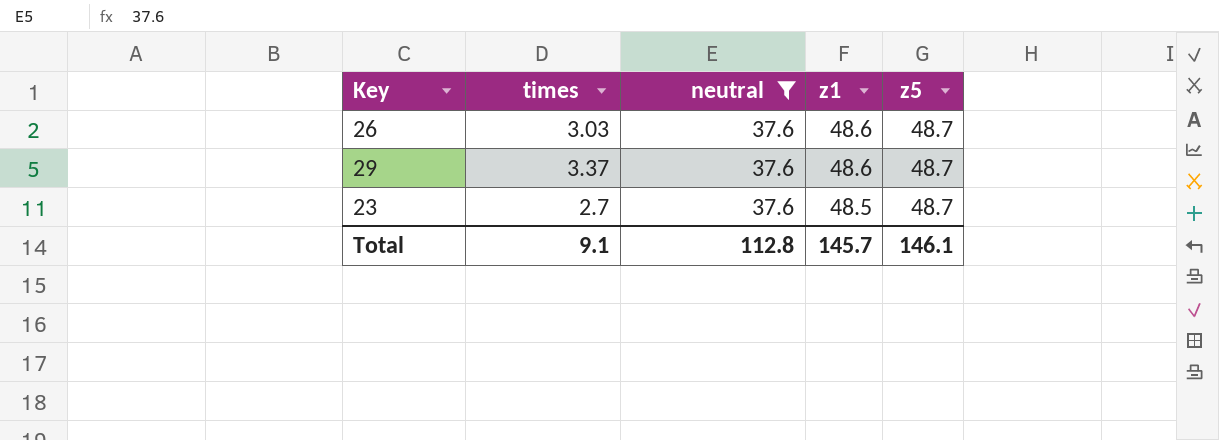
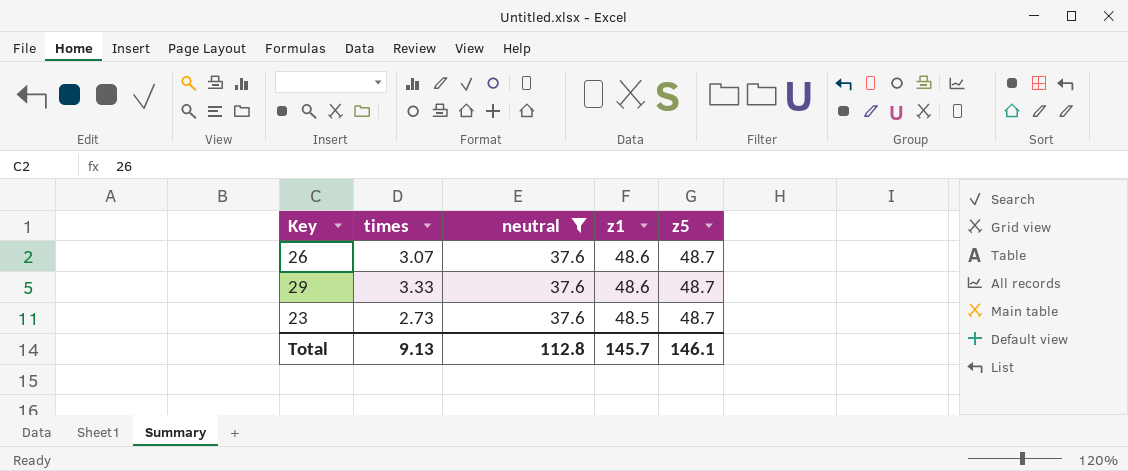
26 | times: 3.03 -> 3.07
29 | times: 3.37 -> 3.33
23 | times: 2.7 -> 2.73
Total | times: 9.1 -> 9.13

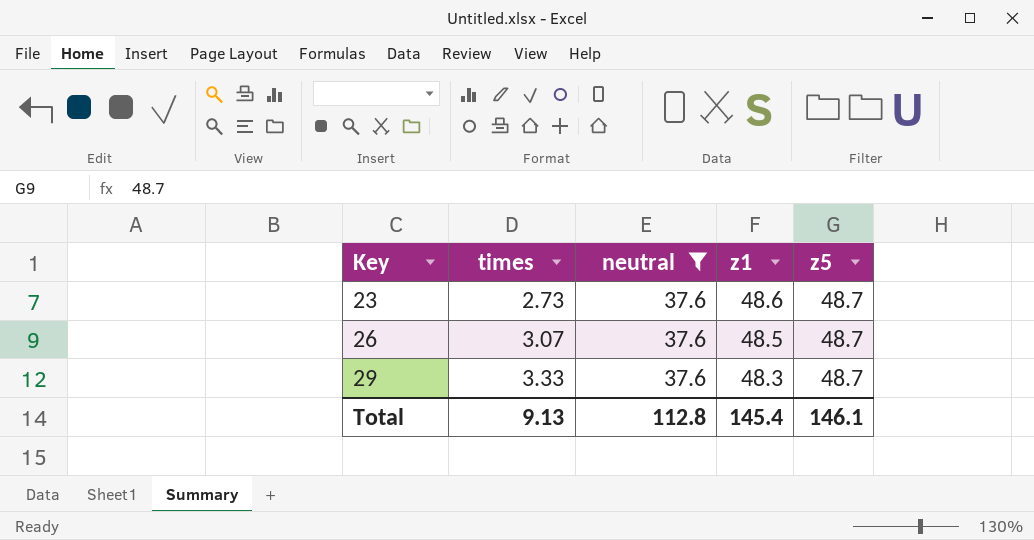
row order: z1 descending -> Key ascending
23 | z1: 48.5 -> 48.6
26 | z1: 48.6 -> 48.5
29 | z1: 48.6 -> 48.3
Total | z1: 145.7 -> 145.4

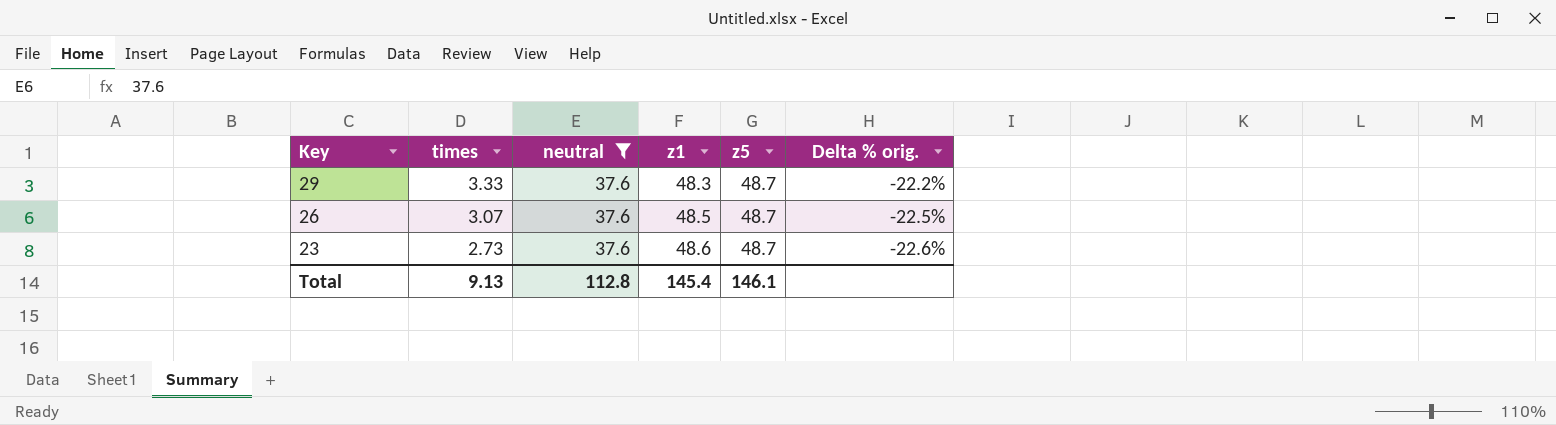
row order: Key ascending -> Key descending
column Delta % orig. | formula: none -> ([neutral] - [z1]) / [z1]

